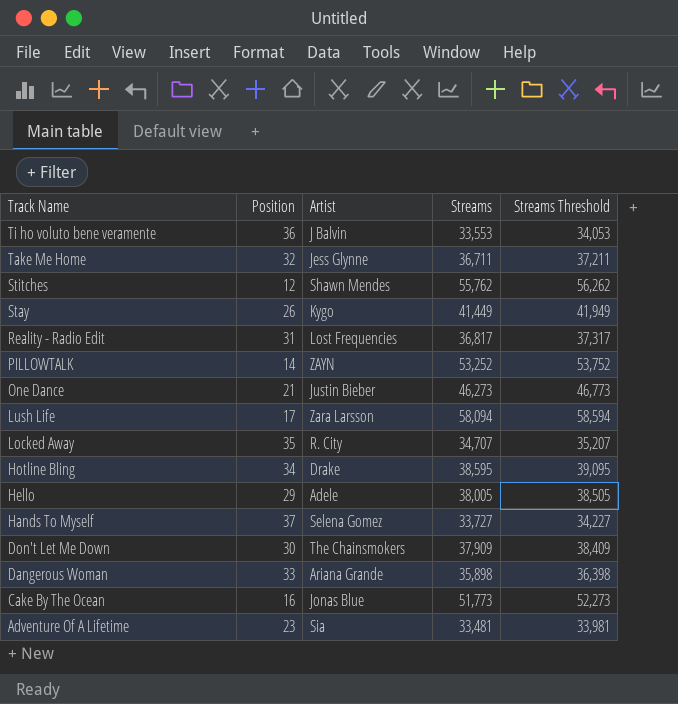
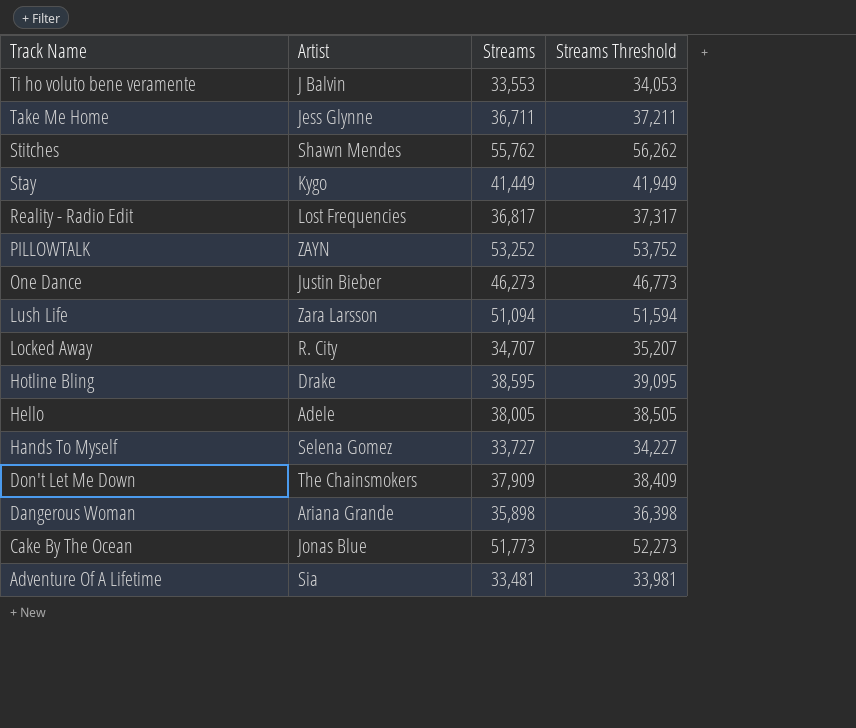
column Position | position: 2 -> none
Lush Life | Streams: 58,094 -> 51,094
Lush Life | Streams Threshold: 58,594 -> 51,594

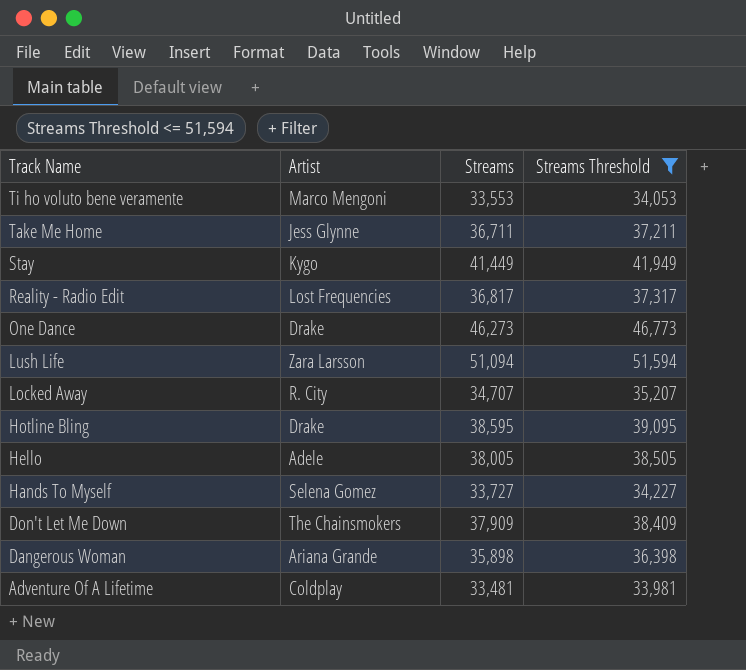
filter: none -> Streams Threshold <= 51,594
Ti ho voluto bene veramente | Artist: J Balvin -> Marco Mengoni
One Dance | Artist: Justin Bieber -> Drake
Adventure Of A Lifetime | Artist: Sia -> Coldplay

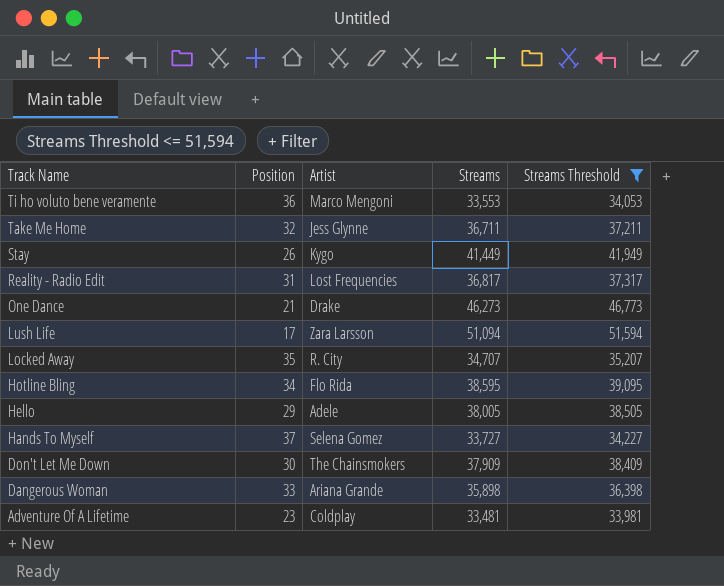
column Position | position: none -> 2
Hotline Bling | Artist: Drake -> Flo Rida

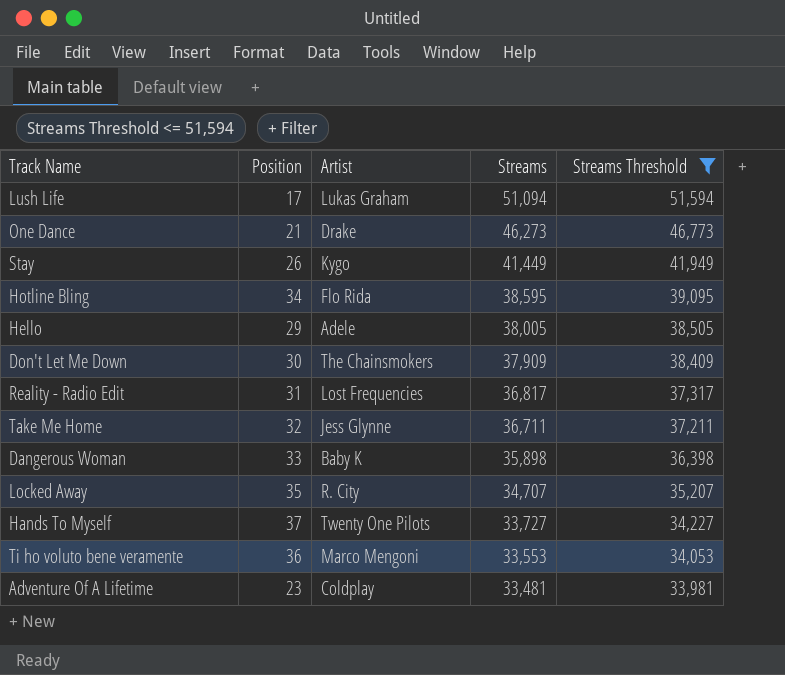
row order: Track Name descending -> Streams descending
Lush Life | Artist: Zara Larsson -> Lukas Graham
Dangerous Woman | Artist: Ariana Grande -> Baby K
Hands To Myself | Artist: Selena Gomez -> Twenty One Pilots

